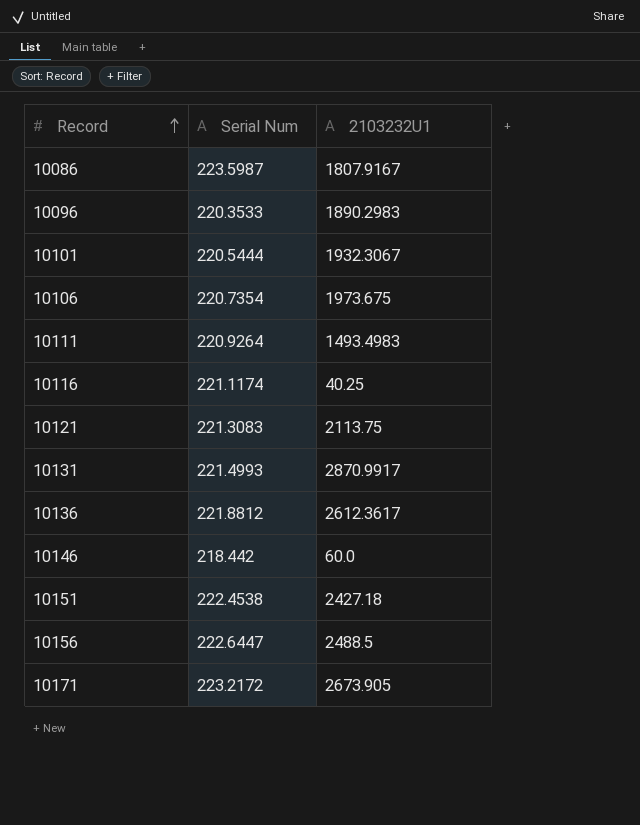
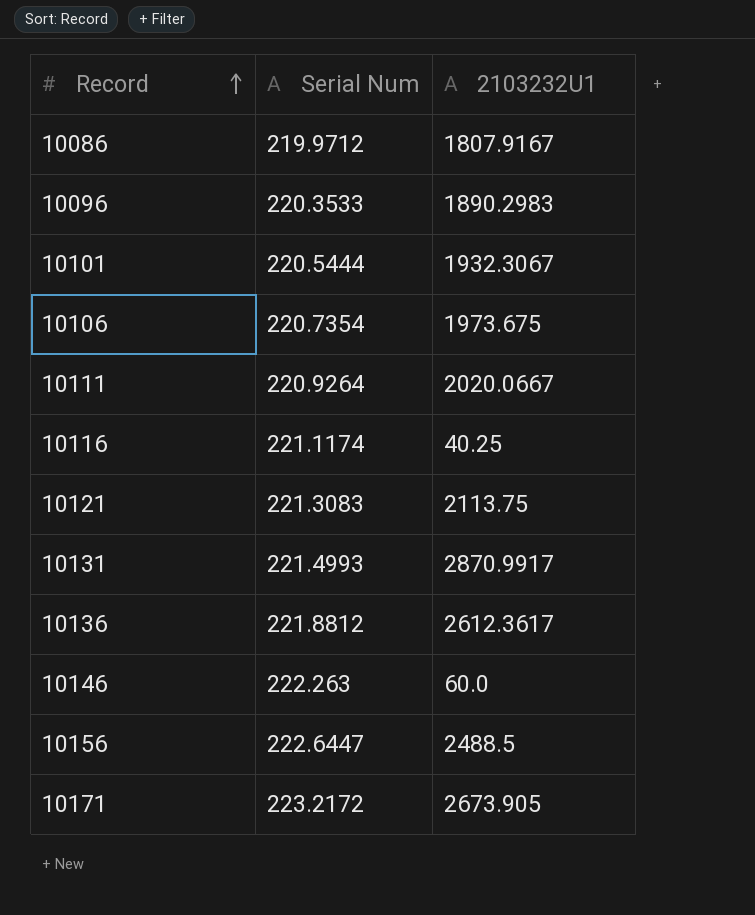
row 10151: 222.4538 | 2427.18 -> none
10086 | Serial Num: 223.5987 -> 219.9712
10111 | 2103232U1: 1493.4983 -> 2020.0667
10146 | Serial Num: 218.442 -> 222.263

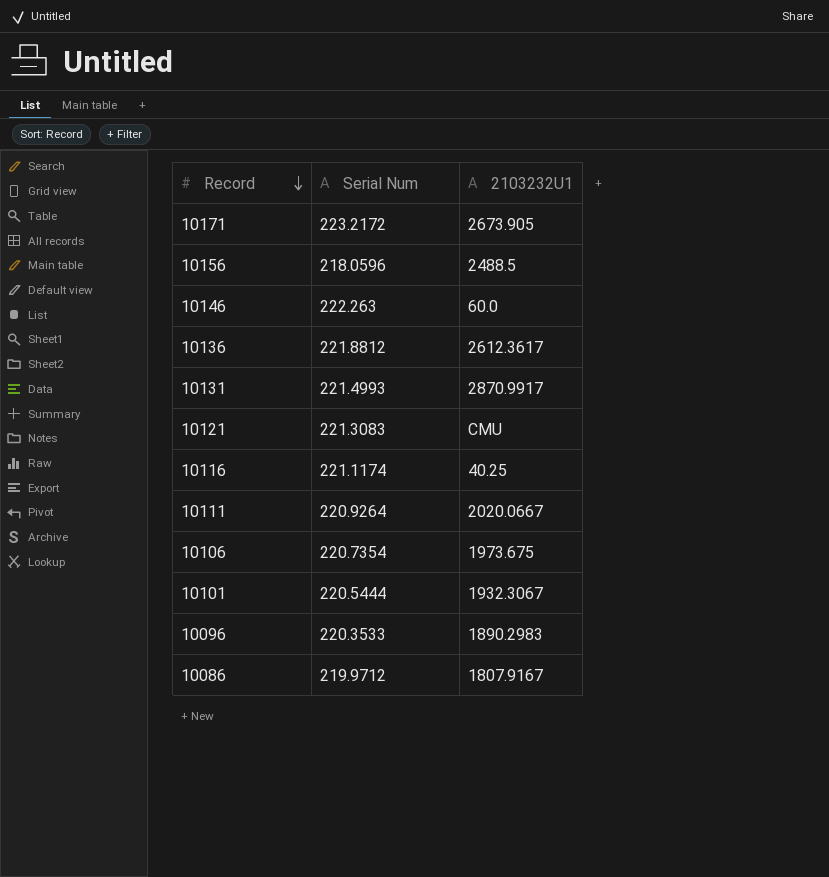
row order: Record ascending -> Record descending
10156 | Serial Num: 222.6447 -> 218.0596
10121 | 2103232U1: 2113.75 -> CMU

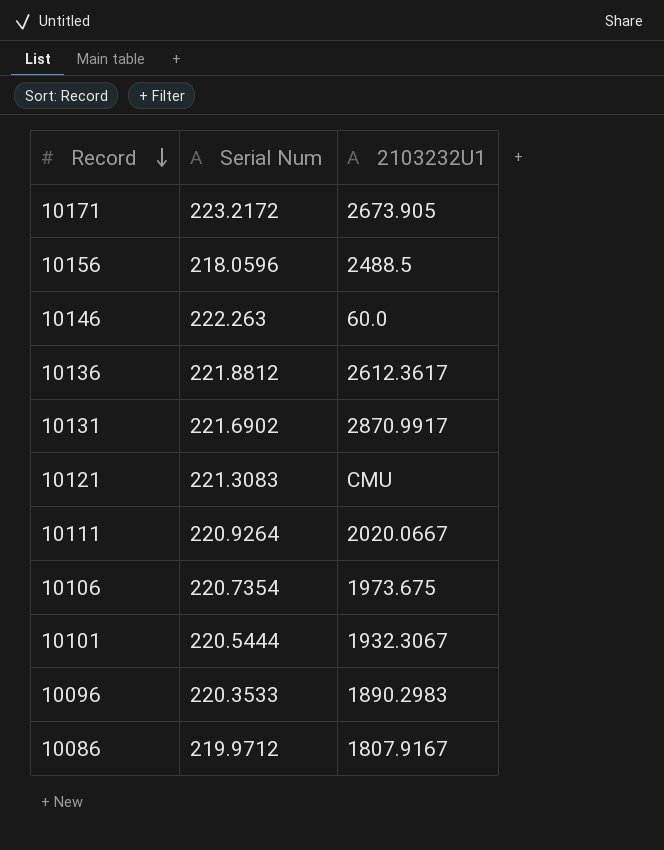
row 10116: 221.1174 | 40.25 -> none
10131 | Serial Num: 221.4993 -> 221.6902

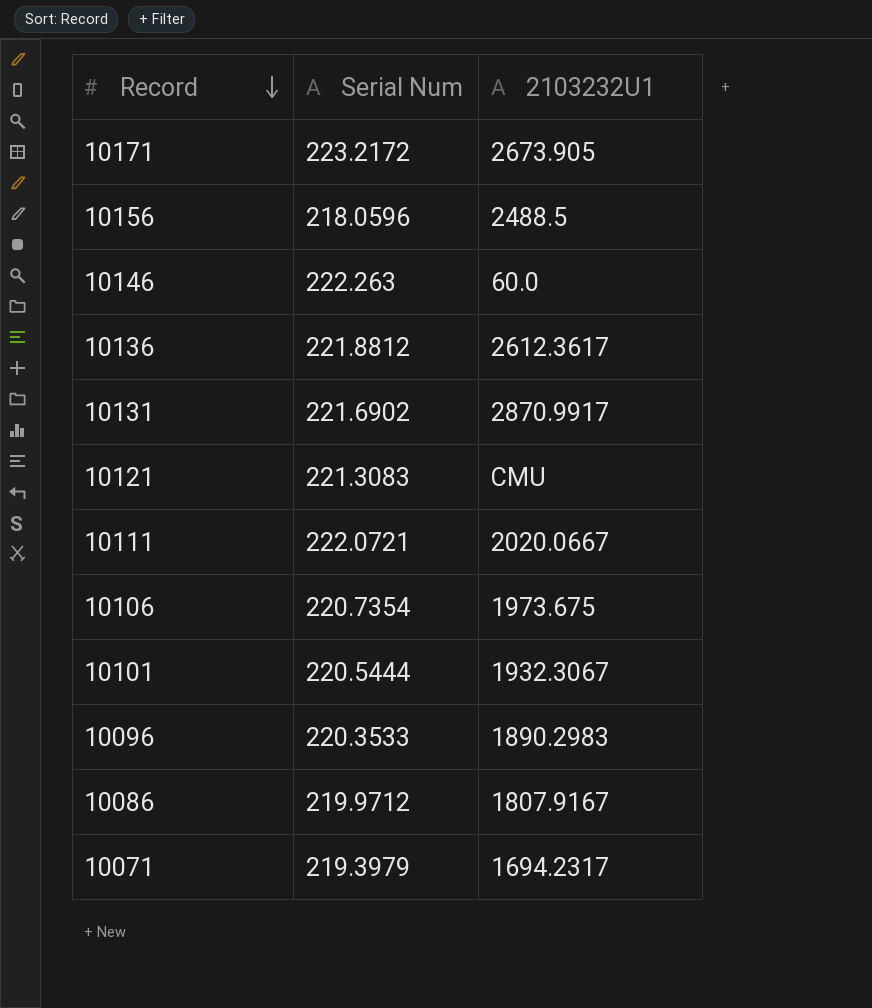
10111 | Serial Num: 220.9264 -> 222.0721
row 10071: none -> 219.3979 | 1694.2317

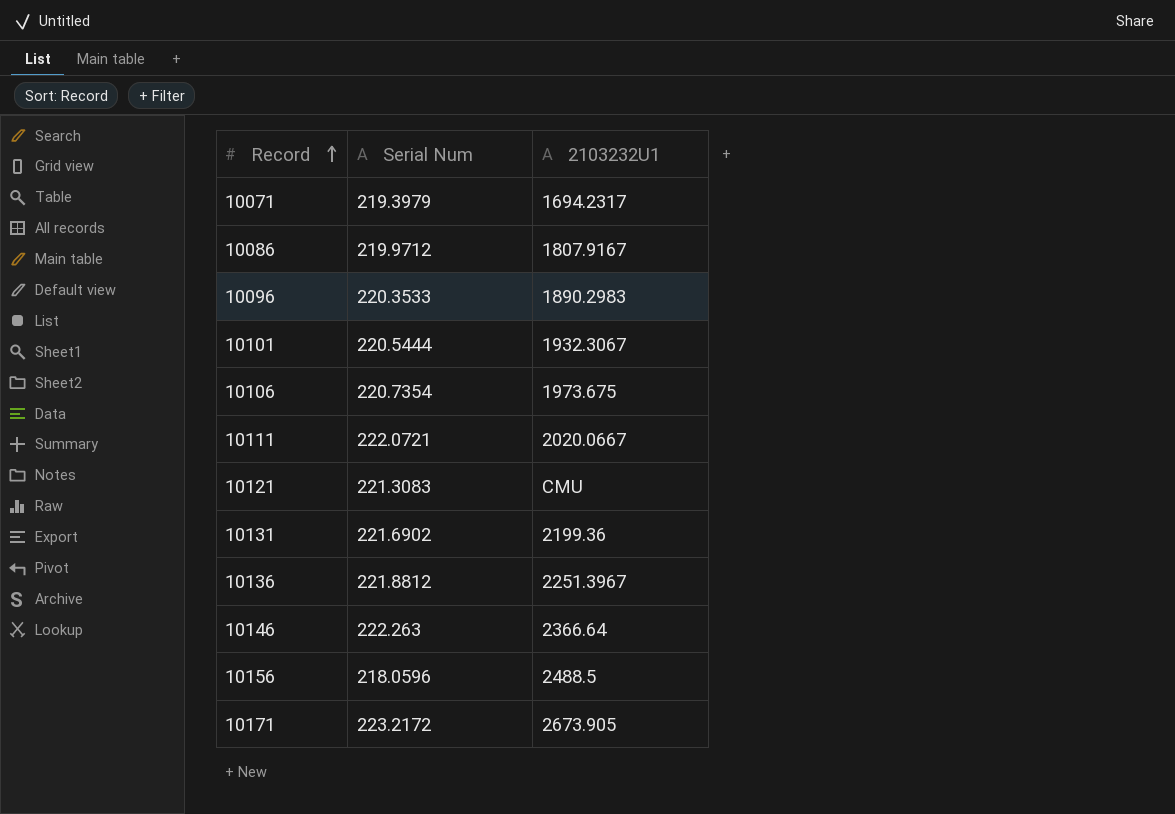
row order: Record descending -> Record ascending
10131 | 2103232U1: 2870.9917 -> 2199.36
10136 | 2103232U1: 2612.3617 -> 2251.3967
10146 | 2103232U1: 60.0 -> 2366.64

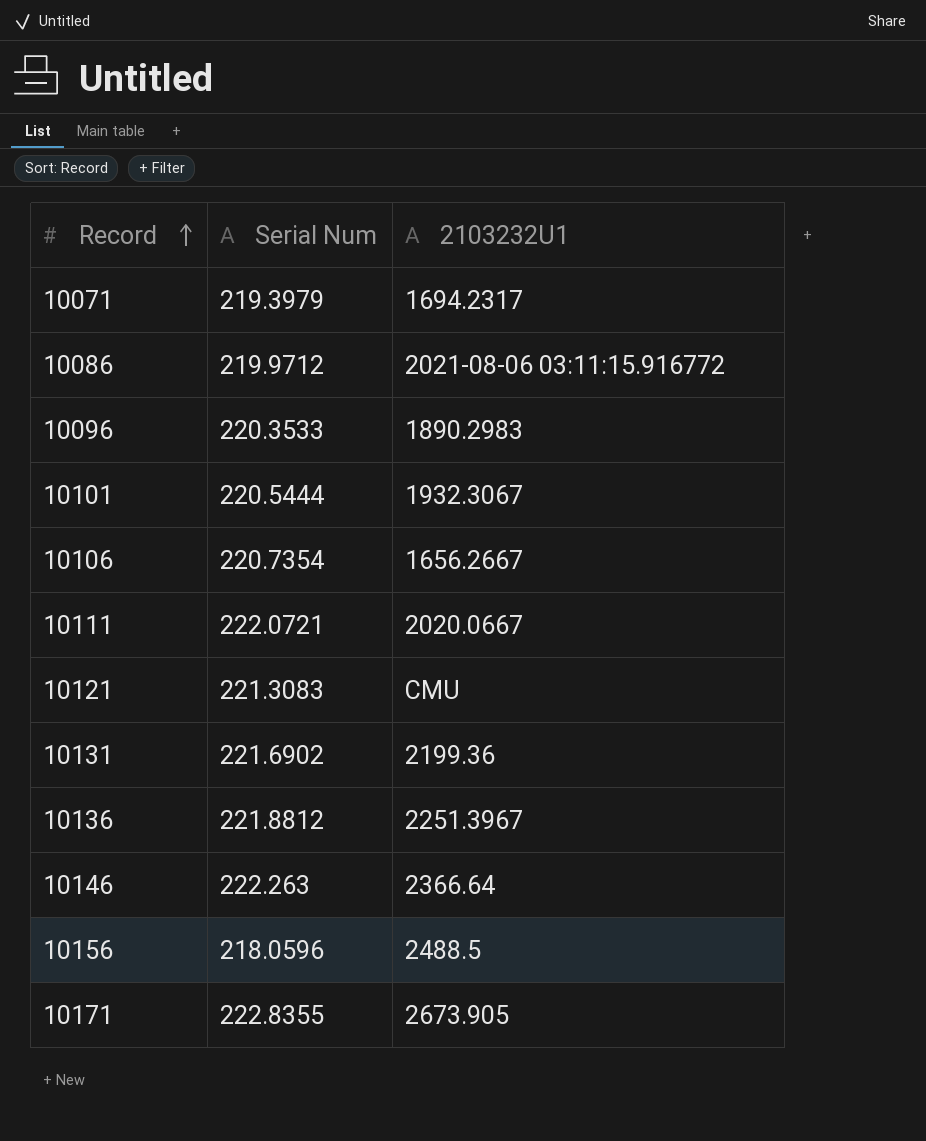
10086 | 2103232U1: 1807.9167 -> 2021-08-06 03:11:15.916772
10106 | 2103232U1: 1973.675 -> 1656.2667
10171 | Serial Num: 223.2172 -> 222.8355

